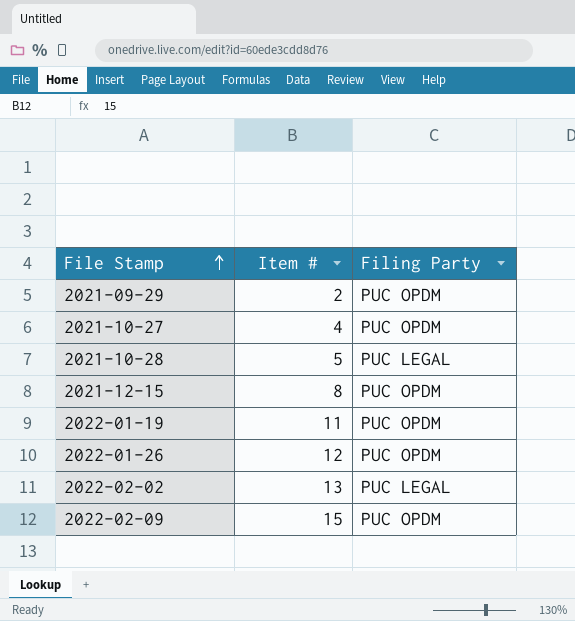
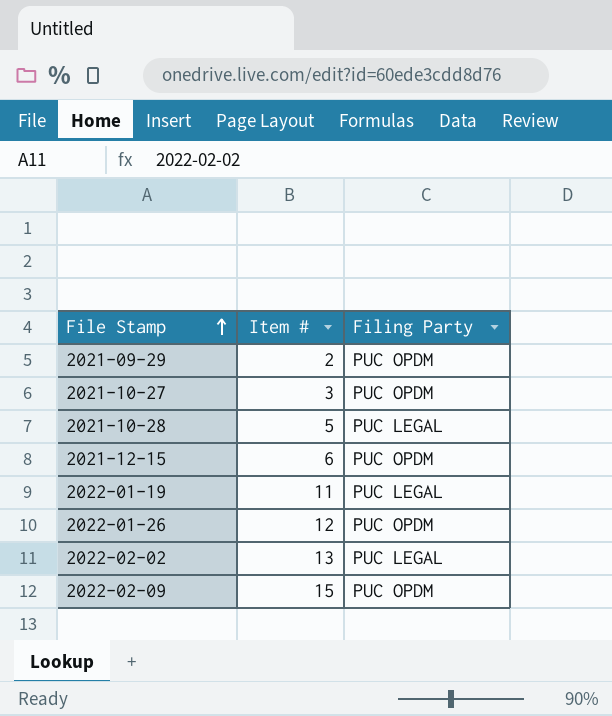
2021-10-27 | Item #: 4 -> 3
2021-12-15 | Item #: 8 -> 6
2022-01-19 | Filing Party: PUC OPDM -> PUC LEGAL

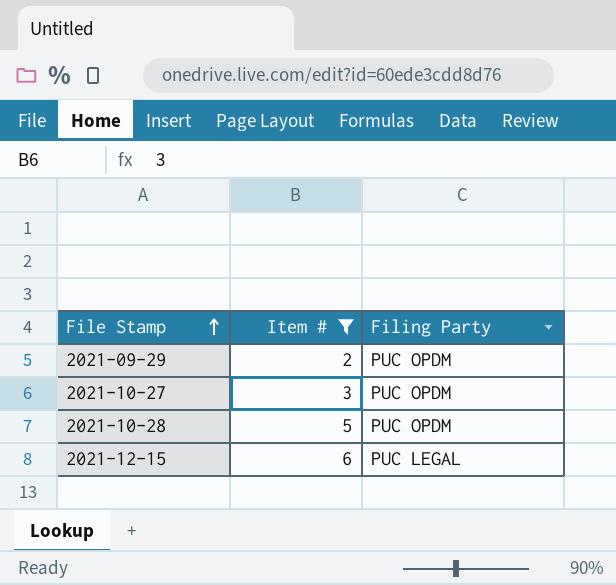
filter: none -> Item # <= 6
2021-10-28 | Filing Party: PUC LEGAL -> PUC OPDM
2021-12-15 | Filing Party: PUC OPDM -> PUC LEGAL

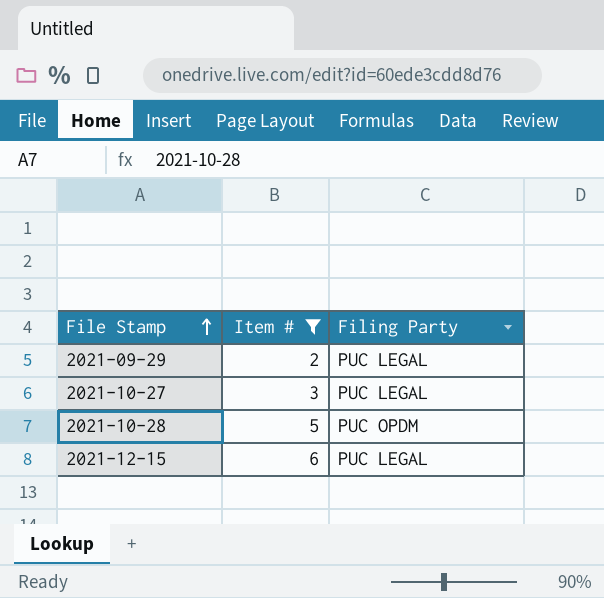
2021-09-29 | Filing Party: PUC OPDM -> PUC LEGAL
2021-10-27 | Filing Party: PUC OPDM -> PUC LEGAL

